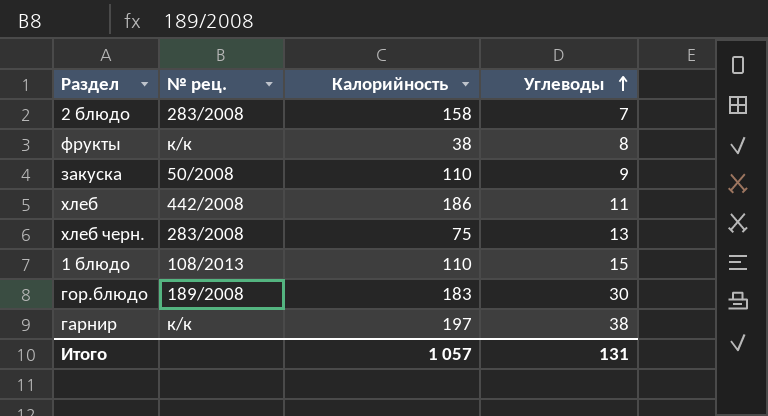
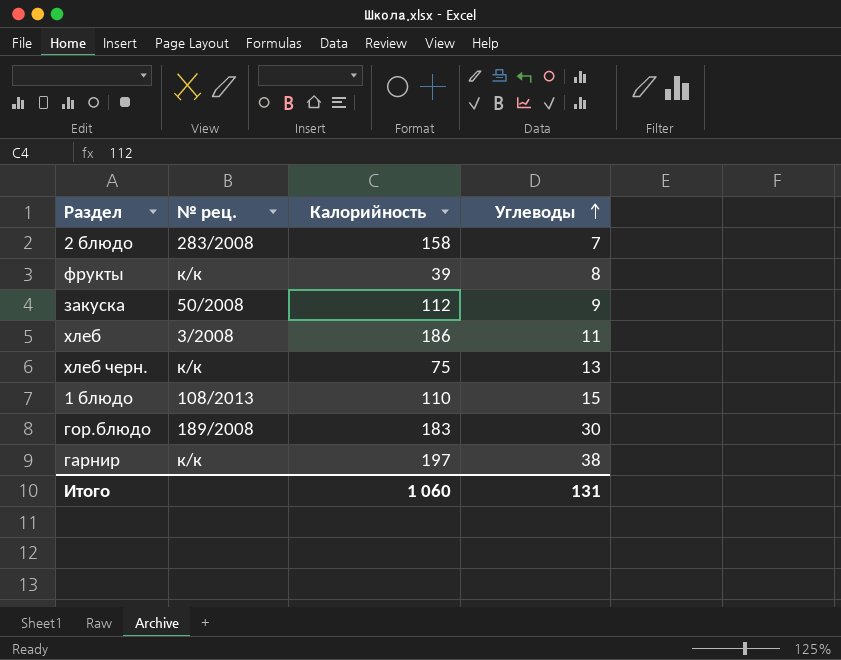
фрукты | Калорийность: 38 -> 39
закуска | Калорийность: 110 -> 112
хлеб | № рец.: 442/2008 -> 3/2008
хлеб черн. | № рец.: 283/2008 -> к/к
Итого | Калорийность: 1 057 -> 1 060

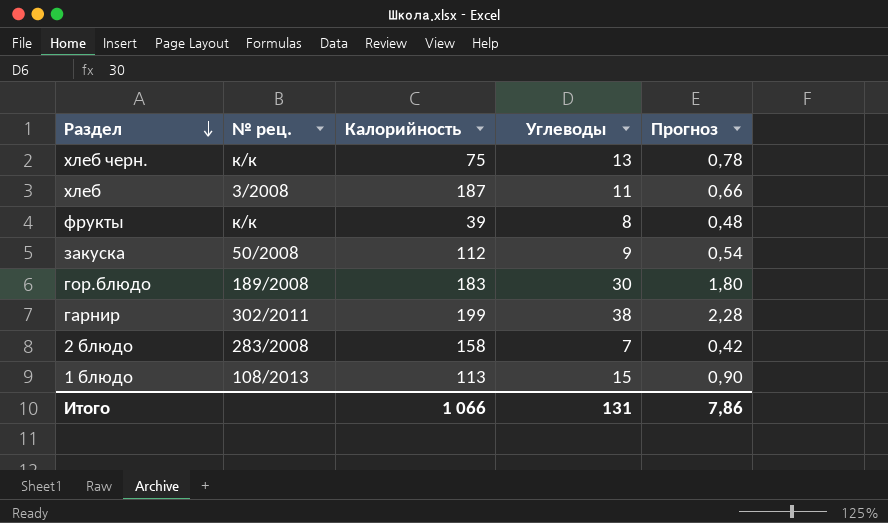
row order: Углеводы ascending -> Раздел descending
column Прогноз | formula: none -> [Углеводы] * 0,06
хлеб | Калорийность: 186 -> 187
гарнир | № рец.: к/к -> 302/2011
гарнир | Калорийность: 197 -> 199
1 блюдо | Калорийность: 110 -> 113
Итого | Калорийность: 1 060 -> 1 066

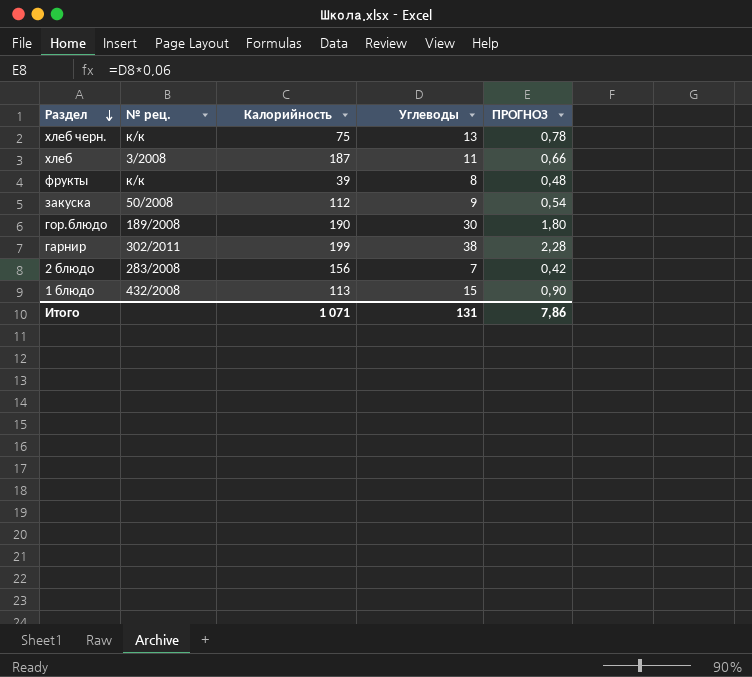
column name: Прогноз -> ПРОГНОЗ
гор.блюдо | Калорийность: 183 -> 190
2 блюдо | Калорийность: 158 -> 156
1 блюдо | № рец.: 108/2013 -> 432/2008
Итого | Калорийность: 1 066 -> 1 071

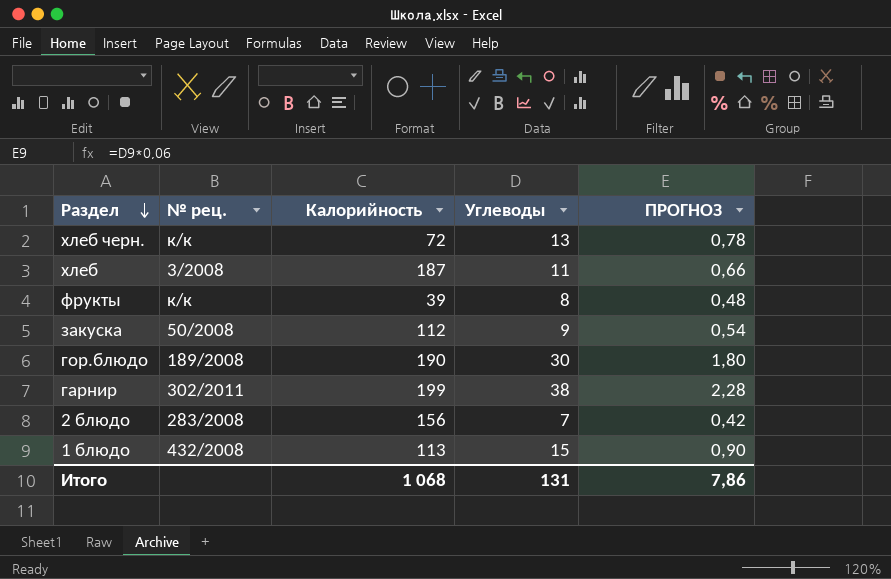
хлеб черн. | Калорийность: 75 -> 72
Итого | Калорийность: 1 071 -> 1 068

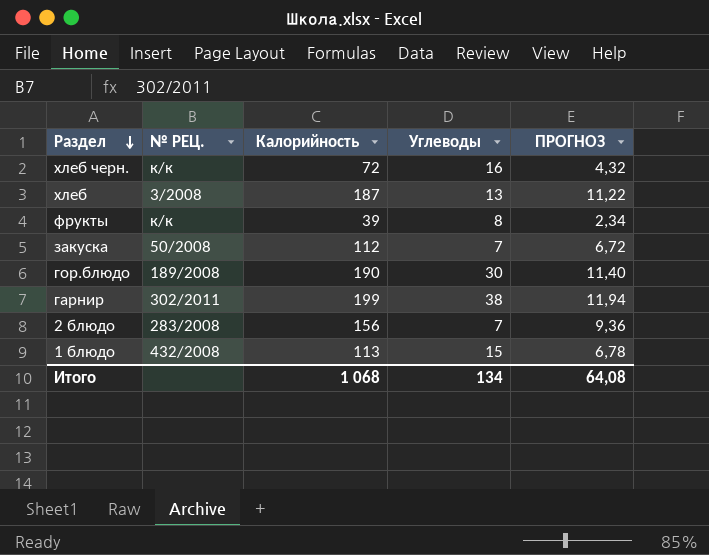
column name: № рец. -> № РЕЦ.
column ПРОГНОЗ | formula: [Углеводы] * 0,06 -> [Калорийность] * 0,06
хлеб черн. | Углеводы: 13 -> 16
хлеб | Углеводы: 11 -> 13
закуска | Углеводы: 9 -> 7
Итого | Углеводы: 131 -> 134
Итого | ПРОГНОЗ: 7,86 -> 64,08

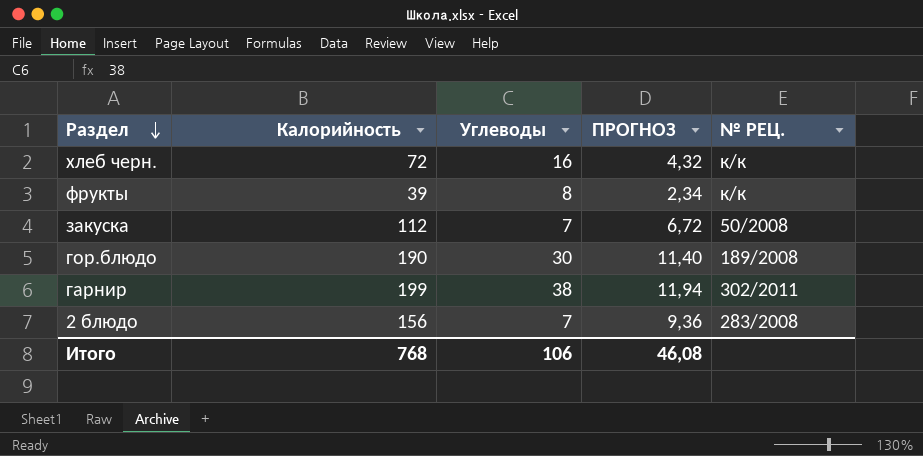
column № РЕЦ. | position: 2 -> 5
row хлеб: 3/2008 | 187 | 13 | 11,22 -> none
row 1 блюдо: 432/2008 | 113 | 15 | 6,78 -> none
Итого | Калорийность: 1 068 -> 768
Итого | Углеводы: 134 -> 106
Итого | ПРОГНОЗ: 64,08 -> 46,08

